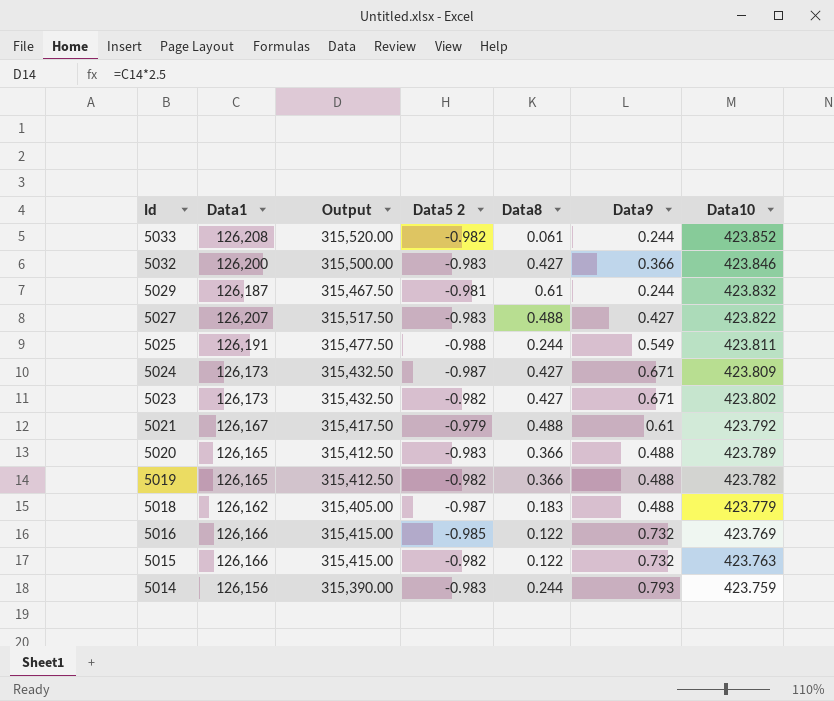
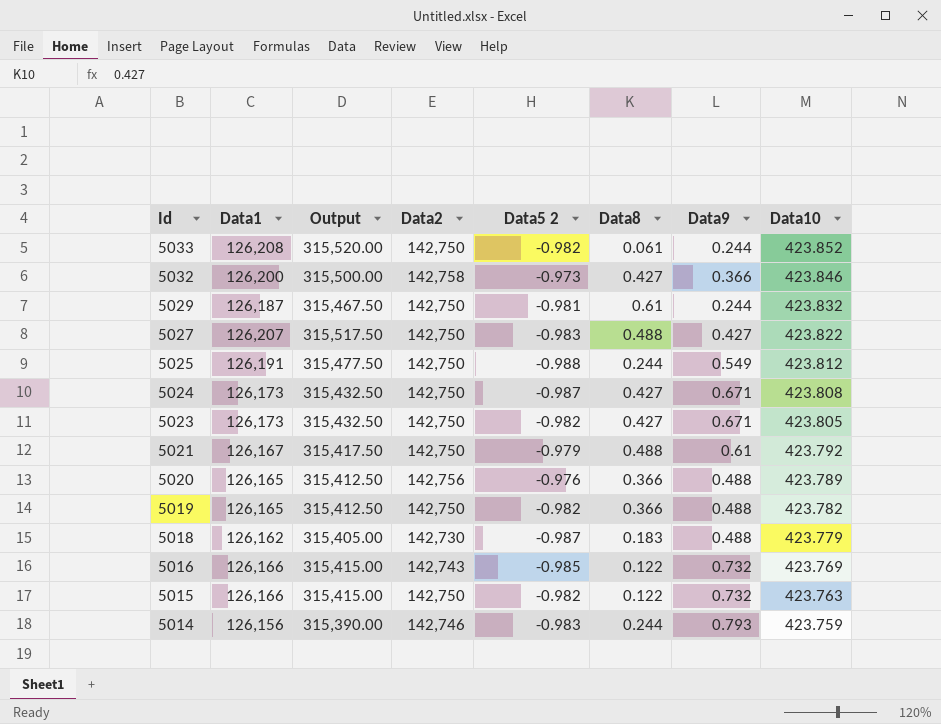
column Data2 | position: none -> 4
5032 | Data5 2: -0.983 -> -0.973
5025 | Data10: 423.811 -> 423.812
5024 | Data10: 423.809 -> 423.808
5023 | Data10: 423.802 -> 423.805
5020 | Data5 2: -0.983 -> -0.976

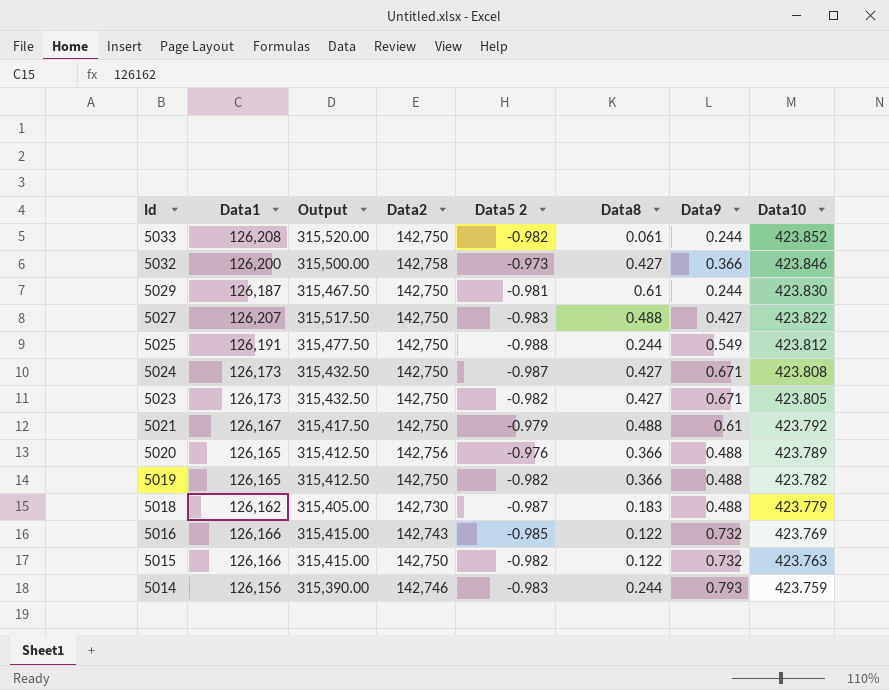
5029 | Data10: 423.832 -> 423.830

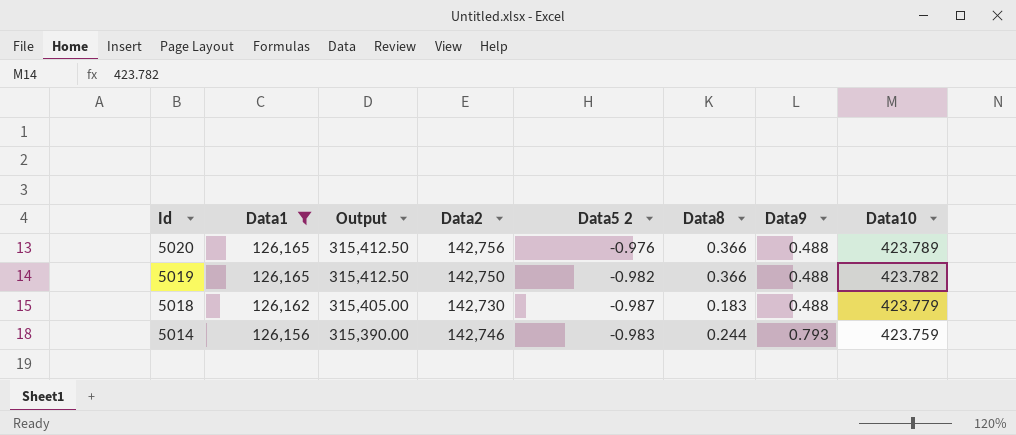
filter: none -> Data1 <= 126,165

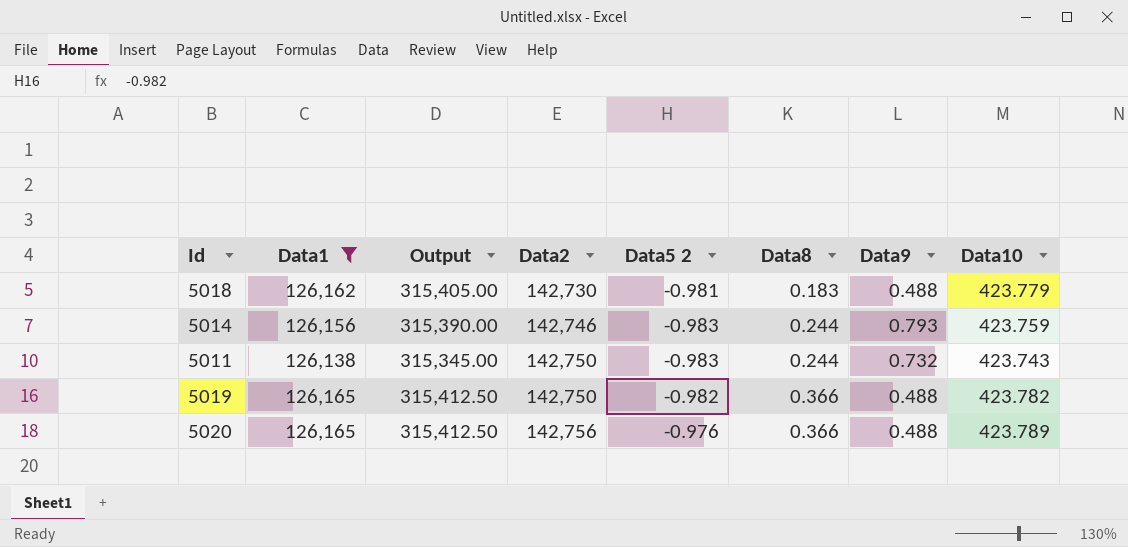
row order: Id descending -> Data2 ascending
5018 | Data5 2: -0.987 -> -0.981
row 5011: none -> 126,138 | 315,345.00 | 142,750 | -0.983 | 0.244 | 0.732 | 423.743

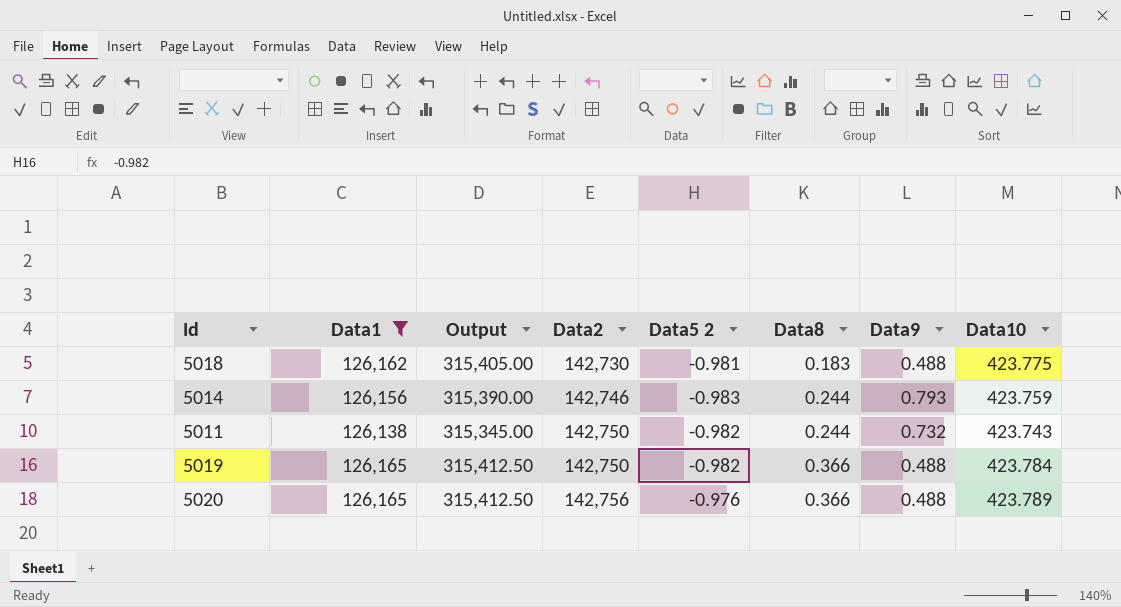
5018 | Data10: 423.779 -> 423.775
5011 | Data5 2: -0.983 -> -0.982
5019 | Data10: 423.782 -> 423.784

